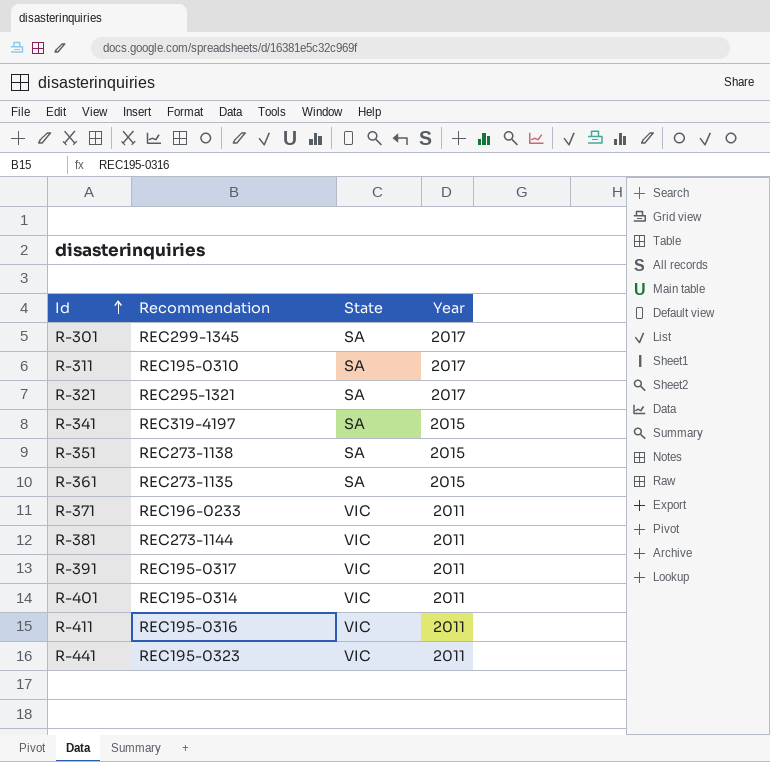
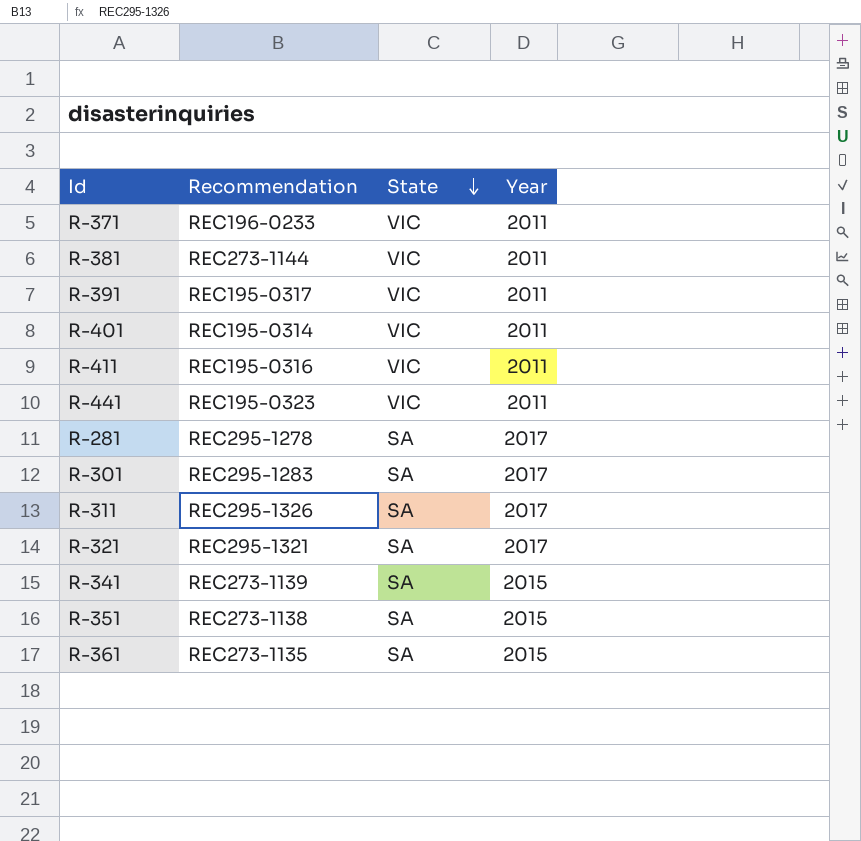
row order: Id ascending -> State descending
row R-281: none -> REC295-1278 | SA | 2017
R-301 | Recommendation: REC299-1345 -> REC295-1283
R-311 | Recommendation: REC195-0310 -> REC295-1326
R-341 | Recommendation: REC319-4197 -> REC273-1139

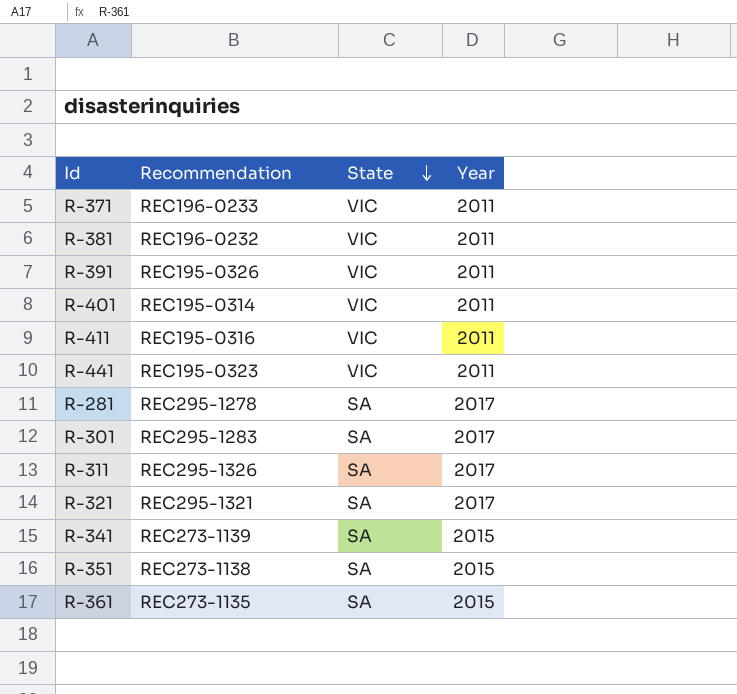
R-381 | Recommendation: REC273-1144 -> REC196-0232
R-391 | Recommendation: REC195-0317 -> REC195-0326

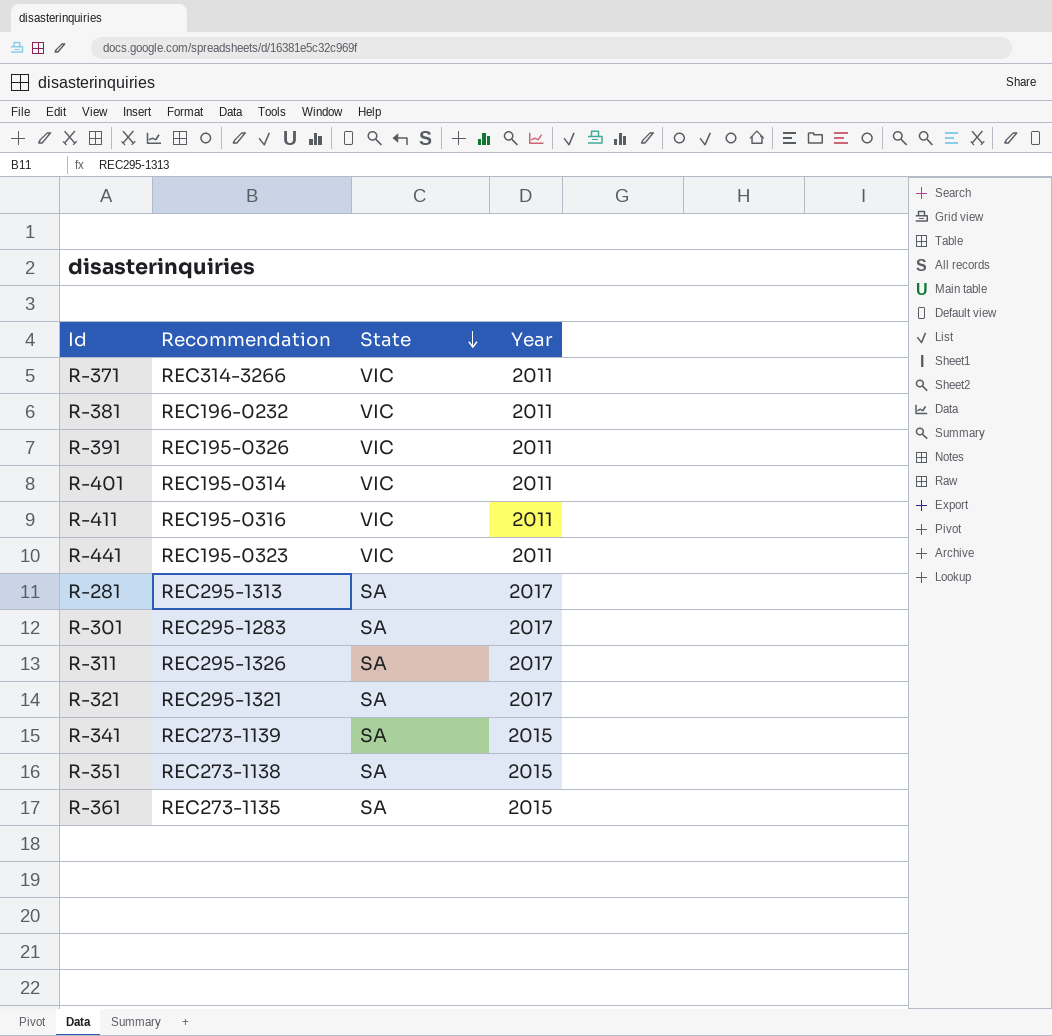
R-371 | Recommendation: REC196-0233 -> REC314-3266
R-281 | Recommendation: REC295-1278 -> REC295-1313

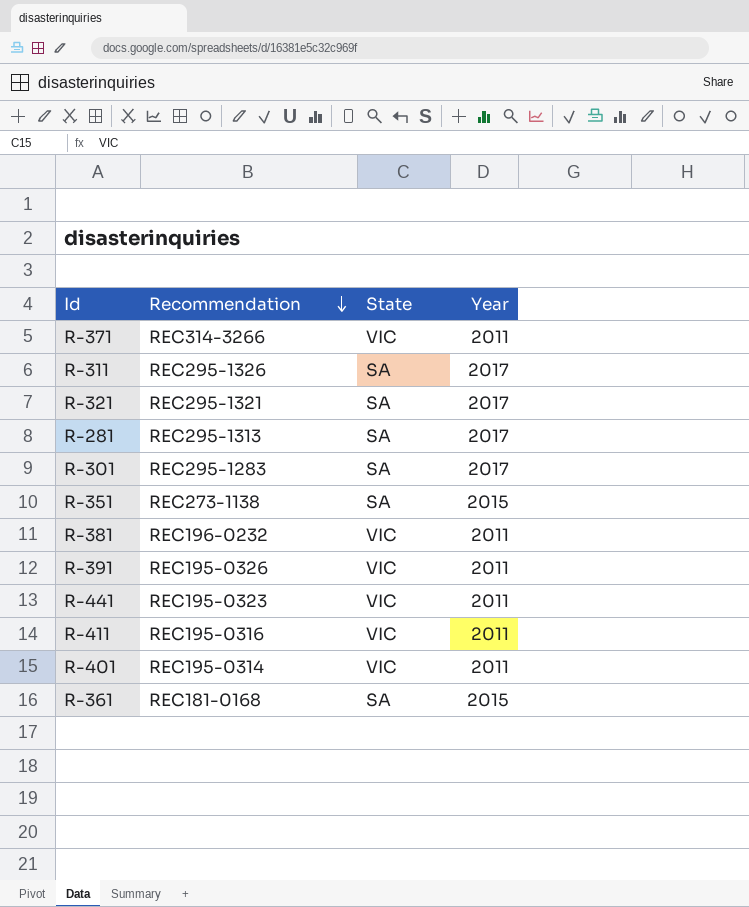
row order: State descending -> Recommendation descending
row R-341: REC273-1139 | SA | 2015 -> none
R-361 | Recommendation: REC273-1135 -> REC181-0168

